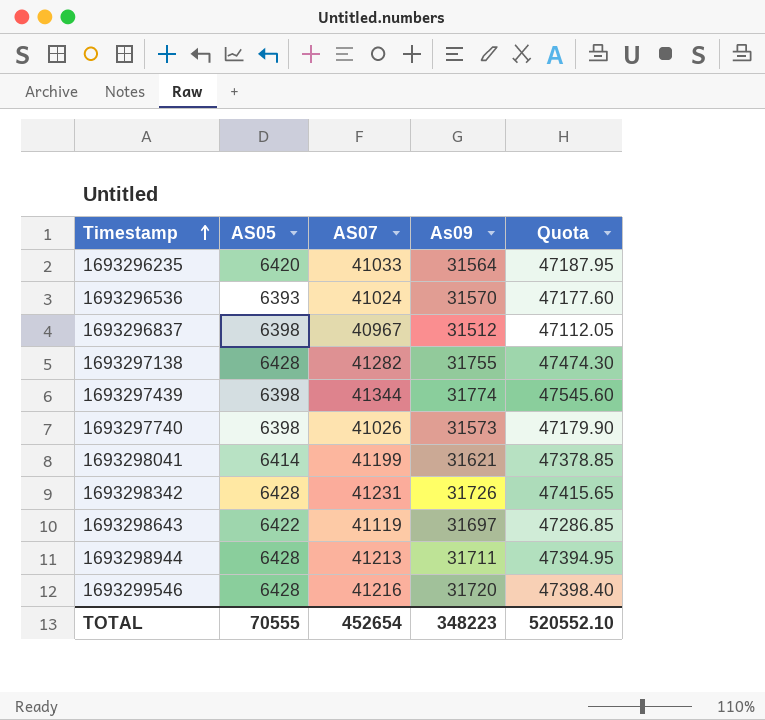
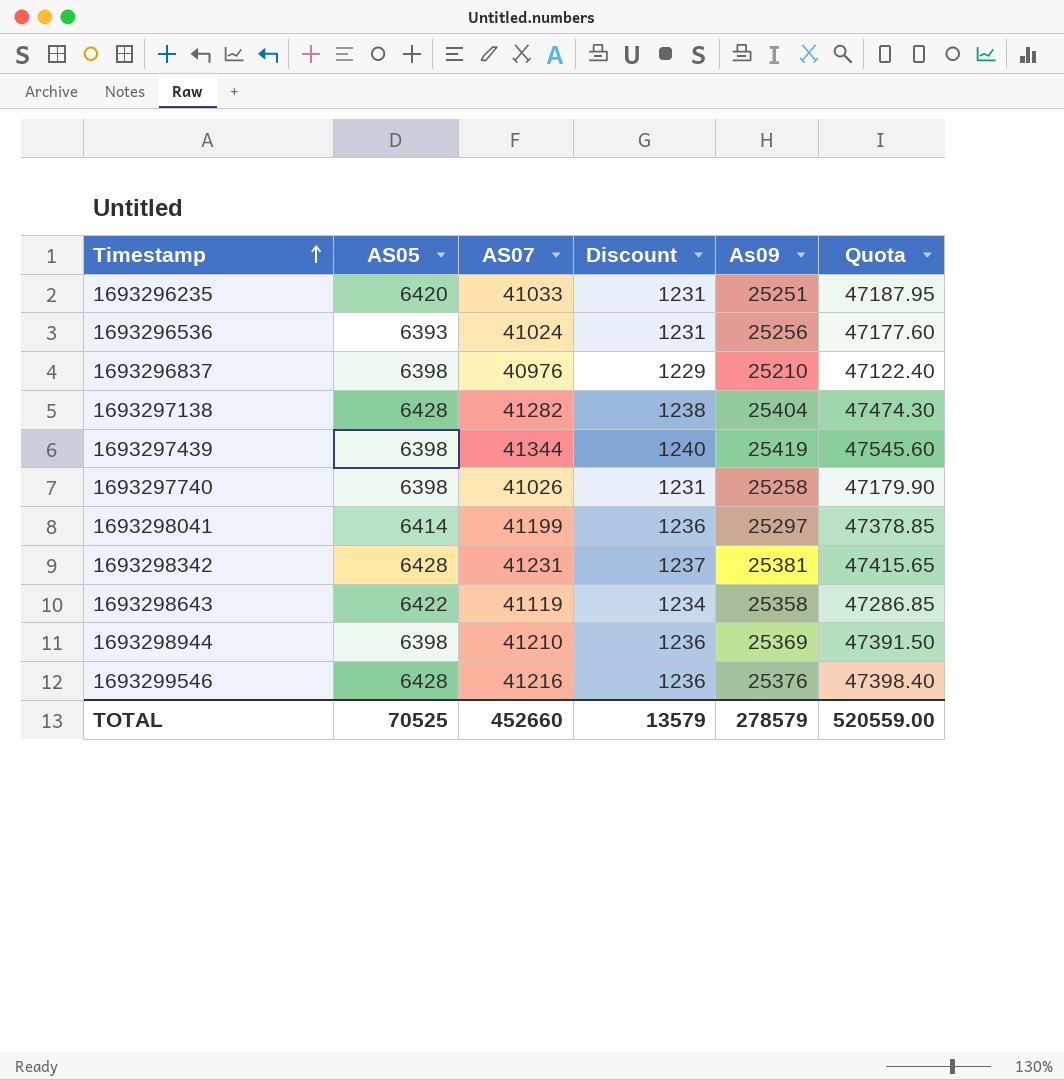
column Discount | formula: none -> [AS07] * 0.03
1693296235 | As09: 31564 -> 25251
1693296536 | As09: 31570 -> 25256
1693296837 | AS07: 40967 -> 40976
1693296837 | As09: 31512 -> 25210
1693296837 | Quota: 47112.05 -> 47122.40
1693297138 | As09: 31755 -> 25404
1693297439 | As09: 31774 -> 25419
1693297740 | As09: 31573 -> 25258
1693298041 | As09: 31621 -> 25297
1693298342 | As09: 31726 -> 25381
1693298643 | As09: 31697 -> 25358
1693298944 | AS05: 6428 -> 6398
1693298944 | AS07: 41213 -> 41210
1693298944 | As09: 31711 -> 25369
1693298944 | Quota: 47394.95 -> 47391.50
1693299546 | As09: 31720 -> 25376
TOTAL | AS05: 70555 -> 70525
TOTAL | AS07: 452654 -> 452660
TOTAL | As09: 348223 -> 278579
TOTAL | Quota: 520552.10 -> 520559.00

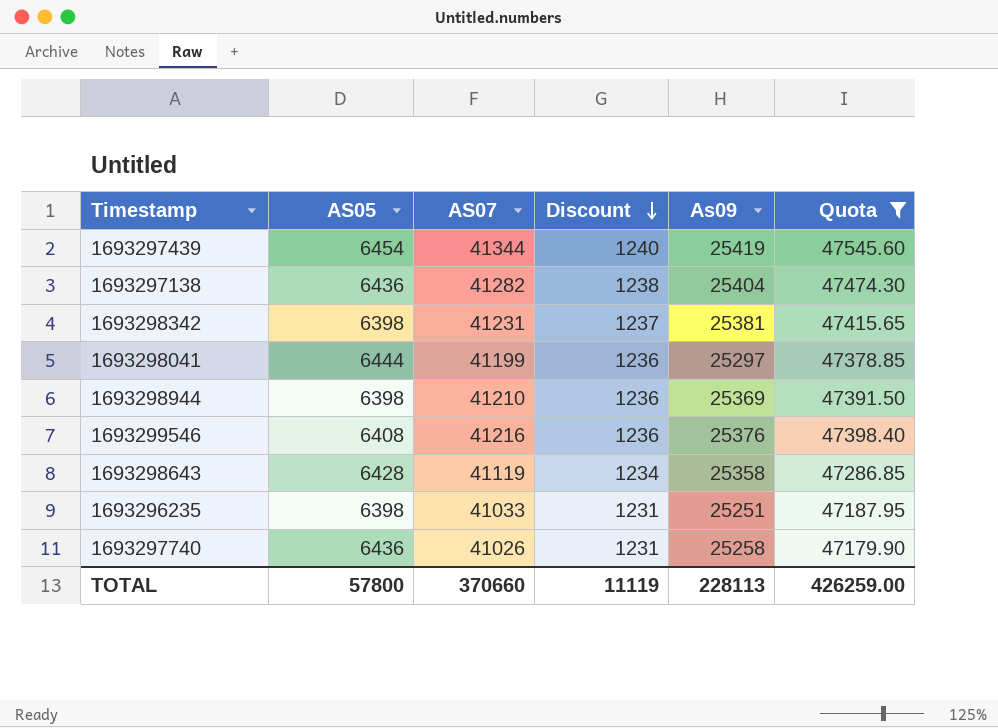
filter: none -> Quota >= 47179.90
row order: Timestamp ascending -> Discount descending
1693297439 | AS05: 6398 -> 6454
1693297138 | AS05: 6428 -> 6436
1693298342 | AS05: 6428 -> 6398
1693298041 | AS05: 6414 -> 6444
1693299546 | AS05: 6428 -> 6408
1693298643 | AS05: 6422 -> 6428
1693296235 | AS05: 6420 -> 6398
1693297740 | AS05: 6398 -> 6436
TOTAL | AS05: 70525 -> 57800
TOTAL | AS07: 452660 -> 370660
TOTAL | Discount: 13579 -> 11119
TOTAL | As09: 278579 -> 228113
TOTAL | Quota: 520559.00 -> 426259.00

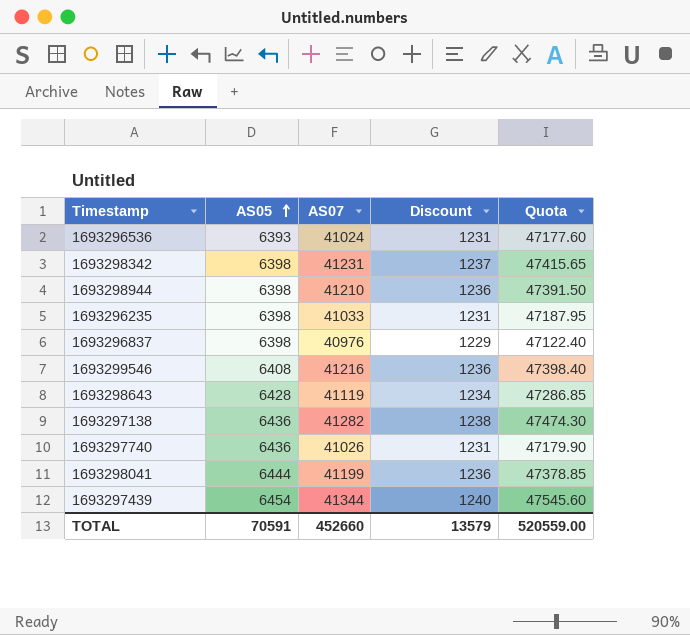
filter: Quota >= 47179.90 -> none
row order: Discount descending -> AS05 ascending
column As09 | position: 5 -> none
TOTAL | AS05: 57800 -> 70591
TOTAL | AS07: 370660 -> 452660
TOTAL | Discount: 11119 -> 13579
TOTAL | Quota: 426259.00 -> 520559.00

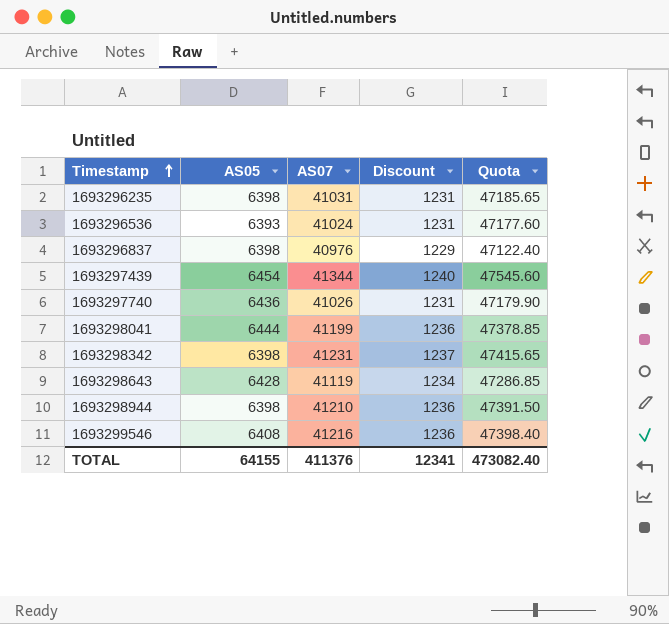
row order: AS05 ascending -> Timestamp ascending
row 1693297138: 6436 | 41282 | 1238 | 47474.30 -> none
1693296235 | AS07: 41033 -> 41031
1693296235 | Quota: 47187.95 -> 47185.65
TOTAL | AS05: 70591 -> 64155
TOTAL | AS07: 452660 -> 411376
TOTAL | Discount: 13579 -> 12341
TOTAL | Quota: 520559.00 -> 473082.40

